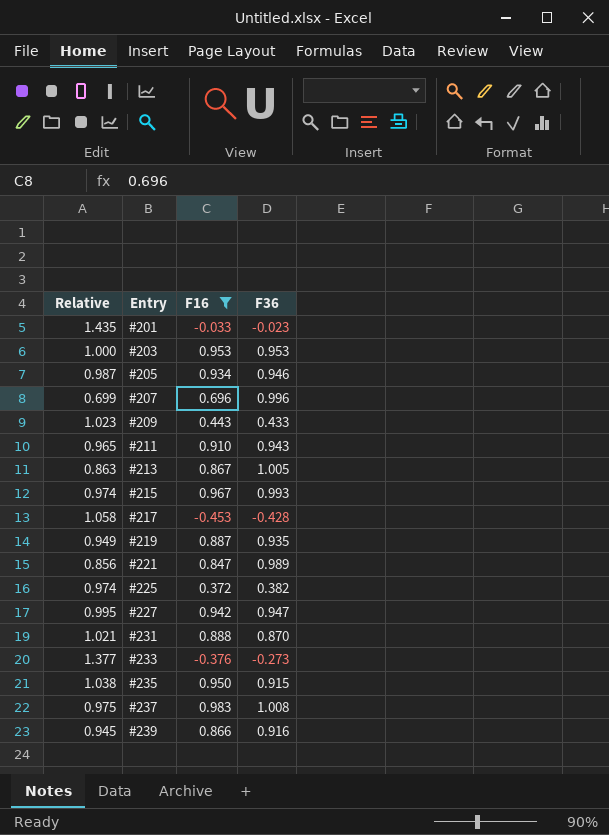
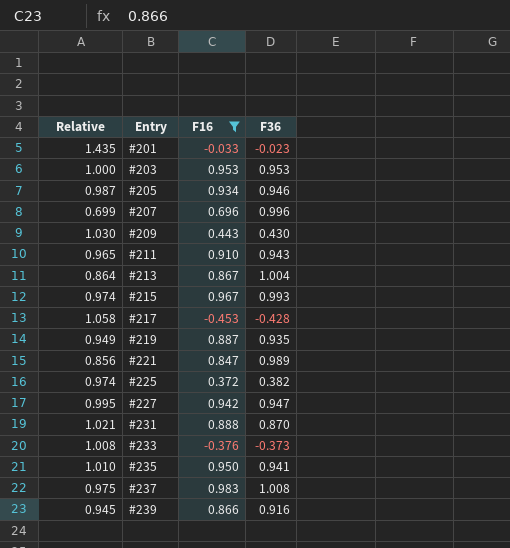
#209 | Relative: 1.023 -> 1.030
#209 | F36: 0.433 -> 0.430
#213 | Relative: 0.863 -> 0.864
#213 | F36: 1.005 -> 1.004
#233 | Relative: 1.377 -> 1.008
#233 | F36: -0.273 -> -0.373
#235 | Relative: 1.038 -> 1.010
#235 | F36: 0.915 -> 0.941

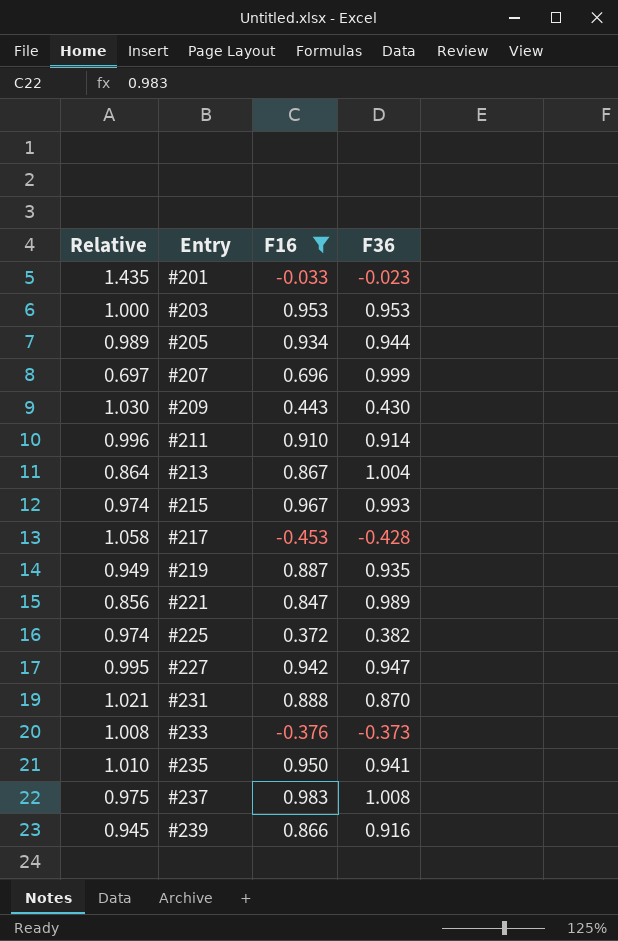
#205 | Relative: 0.987 -> 0.989
#205 | F36: 0.946 -> 0.944
#207 | Relative: 0.699 -> 0.697
#207 | F36: 0.996 -> 0.999
#211 | Relative: 0.965 -> 0.996
#211 | F36: 0.943 -> 0.914

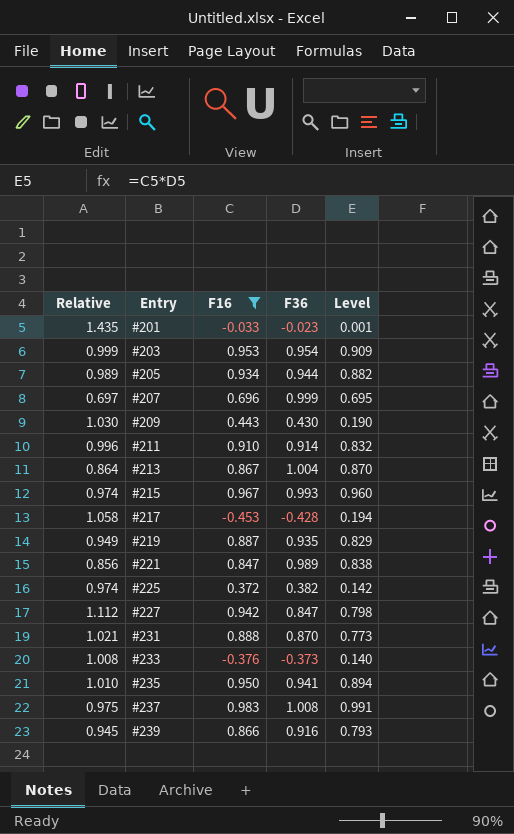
column Level | formula: none -> [F16] * [F36]
#203 | Relative: 1.000 -> 0.999
#203 | F36: 0.953 -> 0.954
#227 | Relative: 0.995 -> 1.112
#227 | F36: 0.947 -> 0.847

